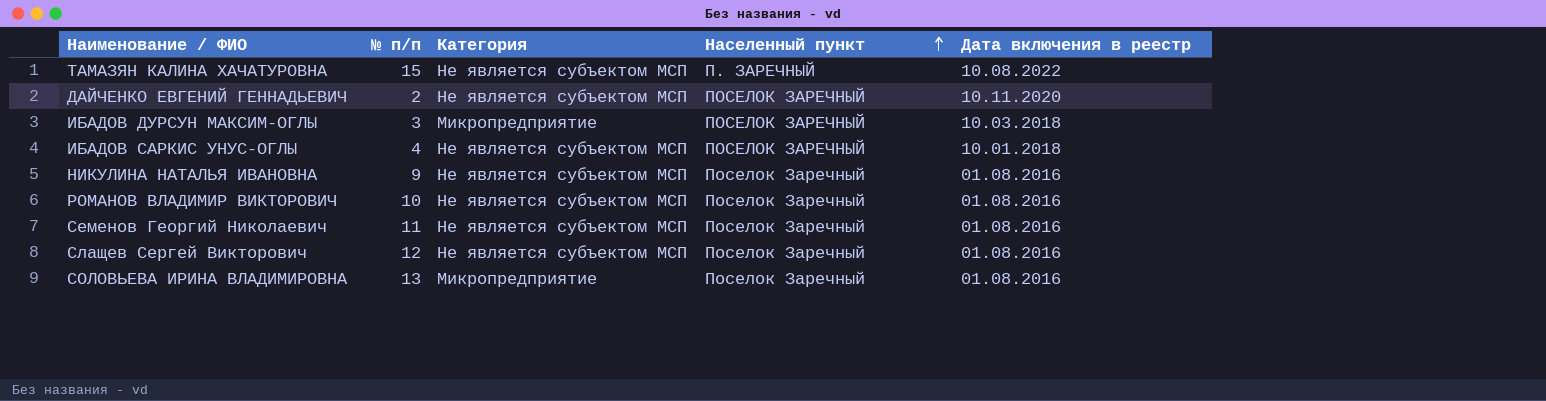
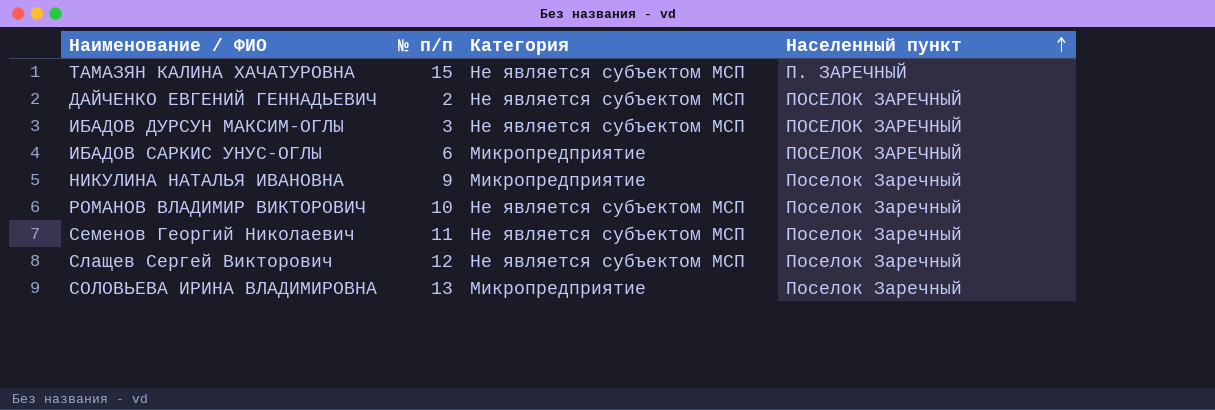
column Дата включения в реестр | position: 5 -> none
ИБАДОВ ДУРСУН МАКСИМ-ОГЛЫ | Категория: Микропредприятие -> Не является субъектом МСП
ИБАДОВ САРКИС УНУС-ОГЛЫ | № п/п: 4 -> 6
ИБАДОВ САРКИС УНУС-ОГЛЫ | Категория: Не является субъектом МСП -> Микропредприятие
НИКУЛИНА НАТАЛЬЯ ИВАНОВНА | Категория: Не является субъектом МСП -> Микропредприятие

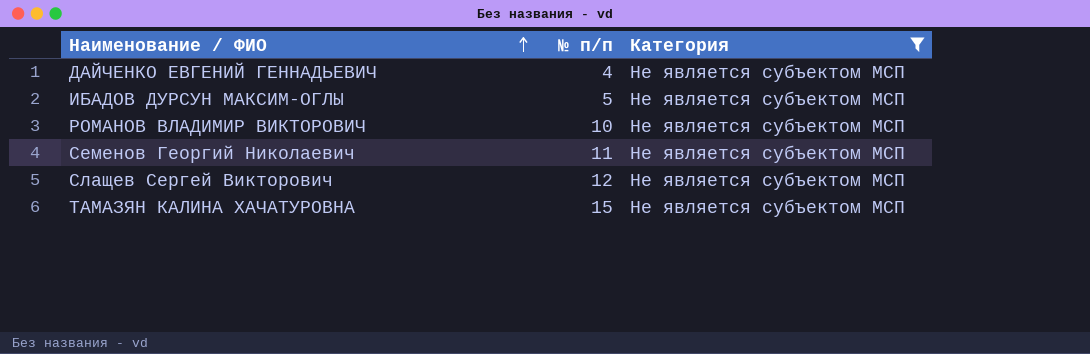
filter: none -> Категория = Не является субъектом МСП
row order: Населенный пункт ascending -> Наименование / ФИО ascending
column Населенный пункт | position: 4 -> none
ДАЙЧЕНКО ЕВГЕНИЙ ГЕННАДЬЕВИЧ | № п/п: 2 -> 4
ИБАДОВ ДУРСУН МАКСИМ-ОГЛЫ | № п/п: 3 -> 5

